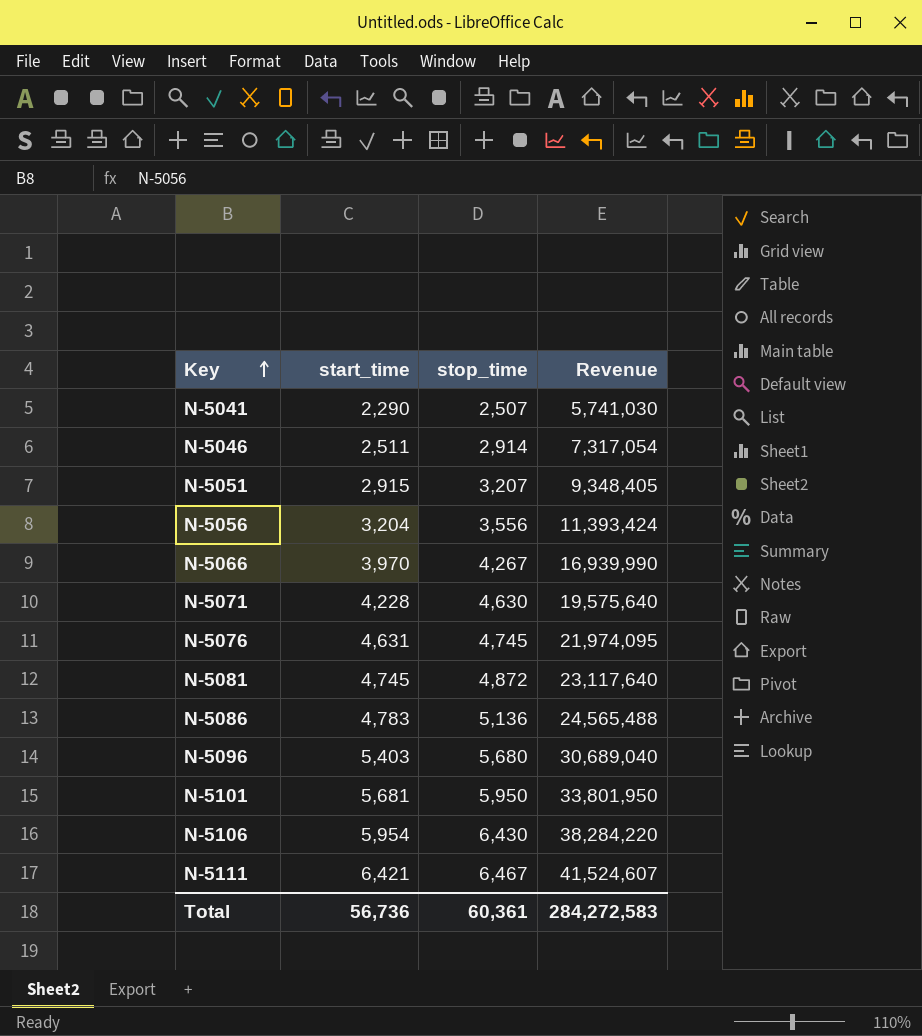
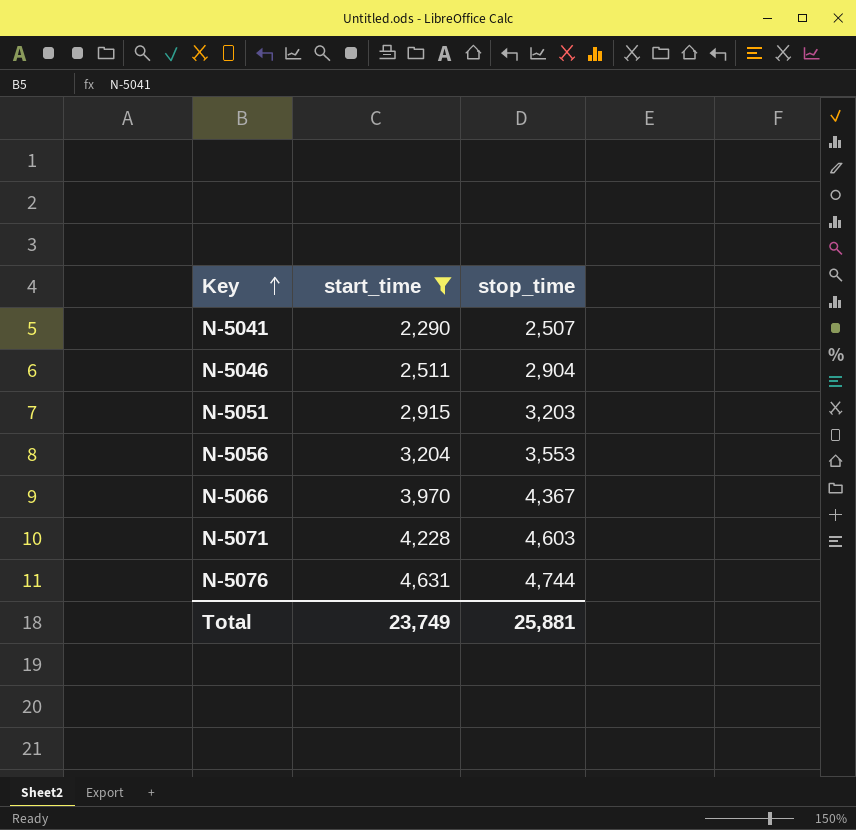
filter: none -> start_time <= 4,631
column Revenue | formula: [start_time] * [stop_time] -> none
N-5046 | stop_time: 2,914 -> 2,904
N-5051 | stop_time: 3,207 -> 3,203
N-5056 | stop_time: 3,556 -> 3,553
N-5066 | stop_time: 4,267 -> 4,367
N-5071 | stop_time: 4,630 -> 4,603
N-5076 | stop_time: 4,745 -> 4,744
Total | start_time: 56,736 -> 23,749
Total | stop_time: 60,361 -> 25,881

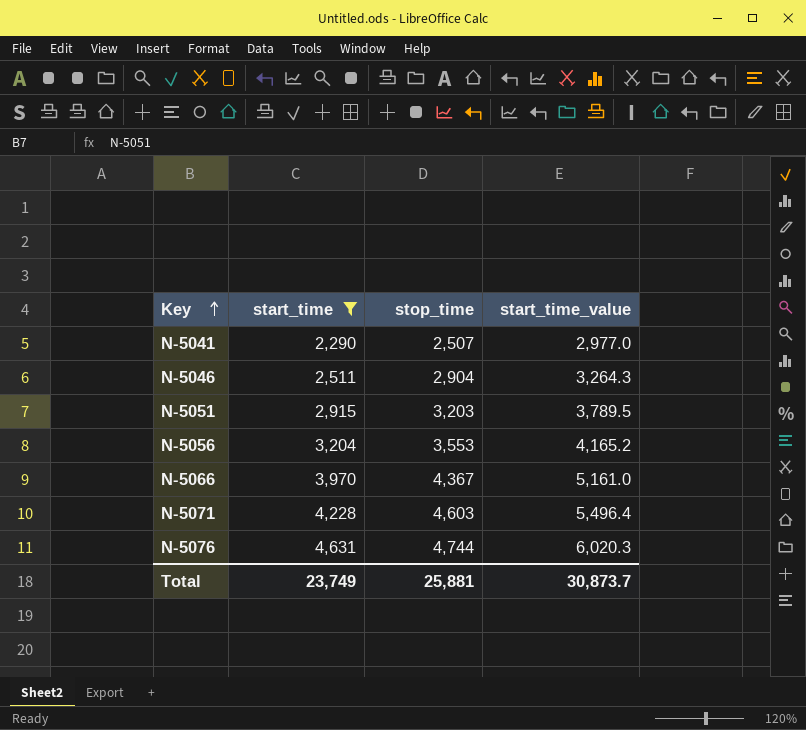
column start_time_value | formula: none -> [start_time] * 1.3

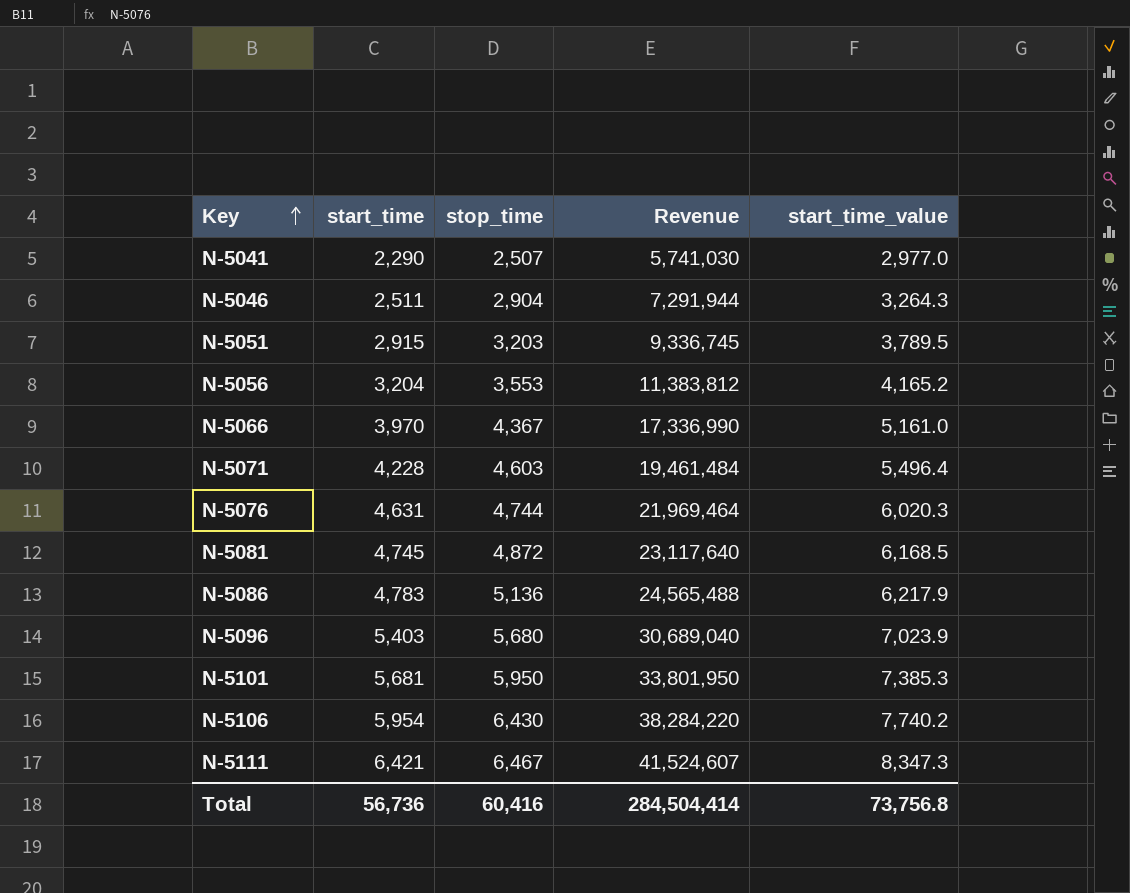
filter: start_time <= 4,631 -> none
column Revenue | formula: none -> [start_time] * [stop_time]
Total | start_time: 23,749 -> 56,736
Total | stop_time: 25,881 -> 60,416
Total | start_time_value: 30,873.7 -> 73,756.8

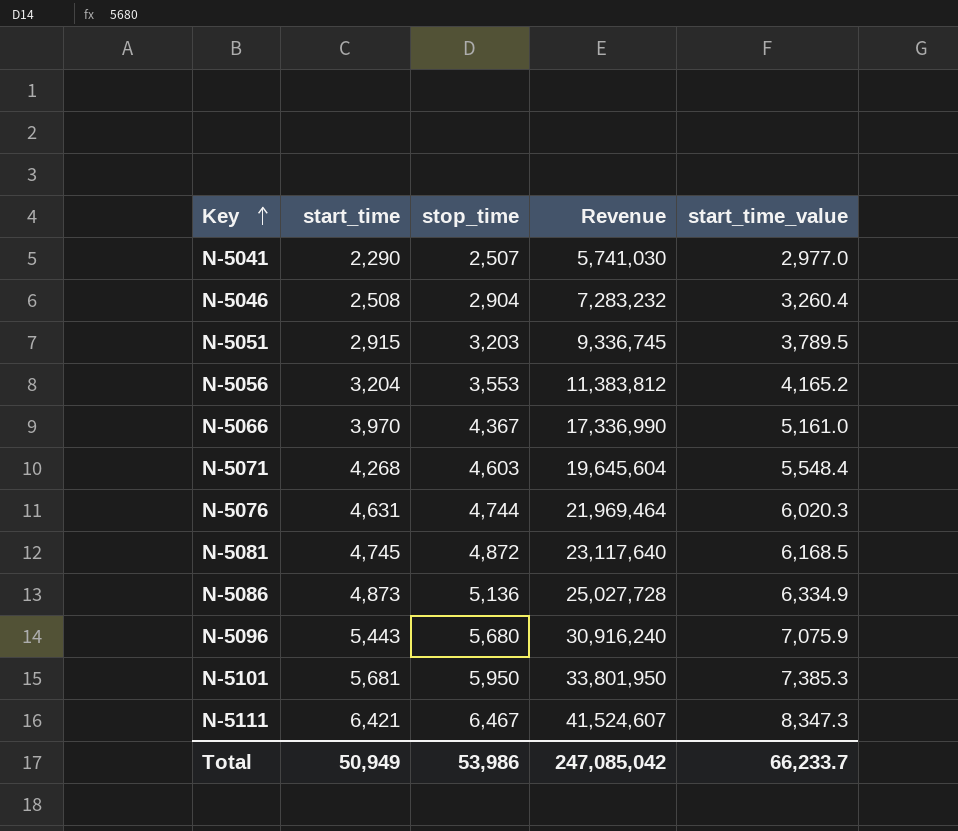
row N-5106: 5,954 | 6,430 | 38,284,220 | 7,740.2 -> none
N-5046 | start_time: 2,511 -> 2,508
N-5046 | Revenue: 7,291,944 -> 7,283,232
N-5046 | start_time_value: 3,264.3 -> 3,260.4
N-5071 | start_time: 4,228 -> 4,268
N-5071 | Revenue: 19,461,484 -> 19,645,604
N-5071 | start_time_value: 5,496.4 -> 5,548.4
N-5086 | start_time: 4,783 -> 4,873
N-5086 | Revenue: 24,565,488 -> 25,027,728
N-5086 | start_time_value: 6,217.9 -> 6,334.9
N-5096 | start_time: 5,403 -> 5,443
N-5096 | Revenue: 30,689,040 -> 30,916,240
N-5096 | start_time_value: 7,023.9 -> 7,075.9
Total | start_time: 56,736 -> 50,949
Total | stop_time: 60,416 -> 53,986
Total | Revenue: 284,504,414 -> 247,085,042
Total | start_time_value: 73,756.8 -> 66,233.7

